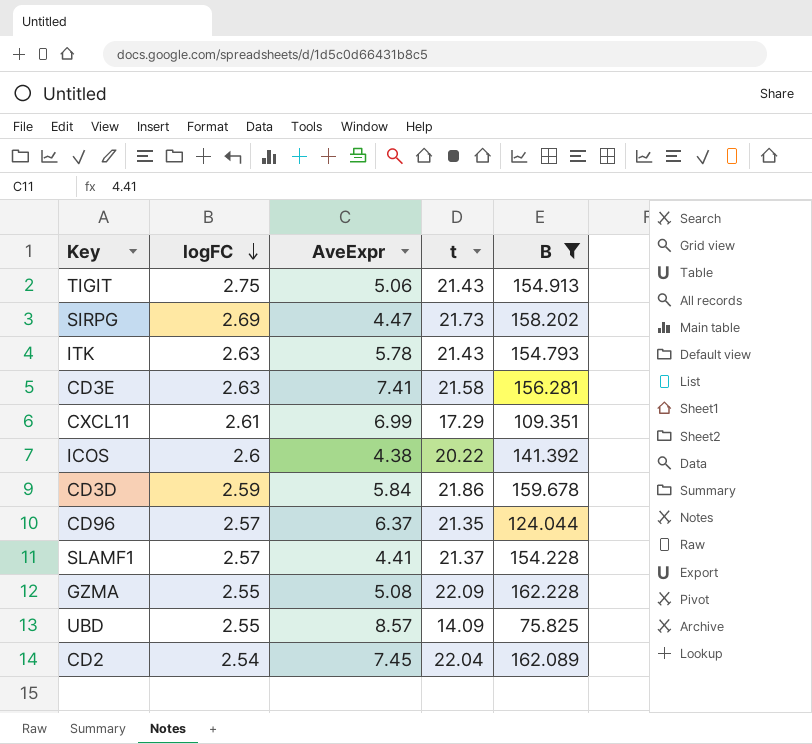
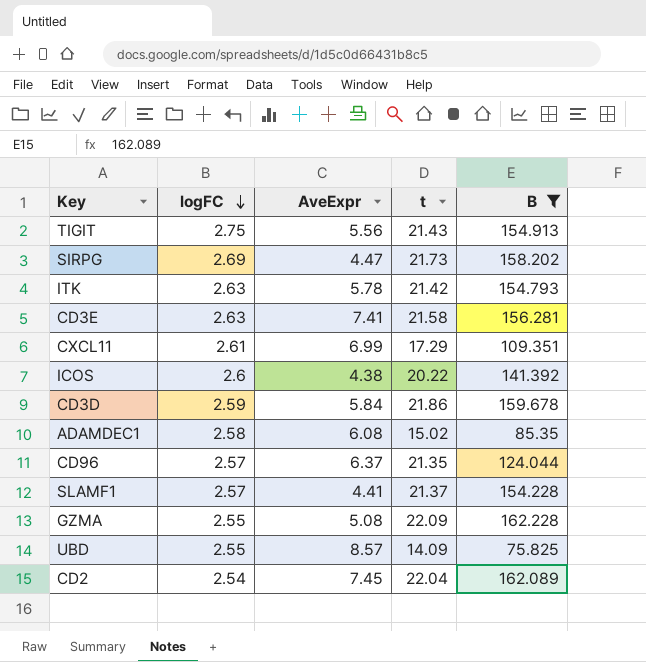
TIGIT | AveExpr: 5.06 -> 5.56
ITK | t: 21.43 -> 21.42
row ADAMDEC1: none -> 2.58 | 6.08 | 15.02 | 85.35

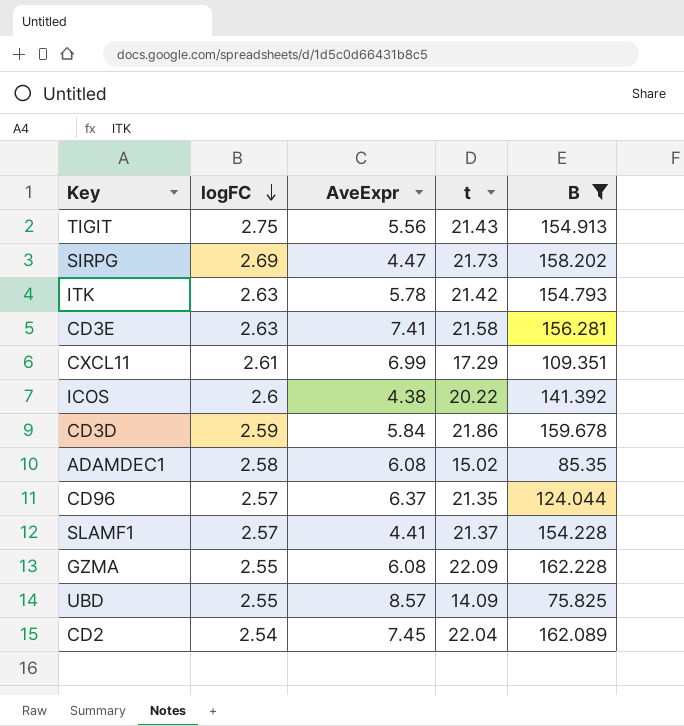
GZMA | AveExpr: 5.08 -> 6.08

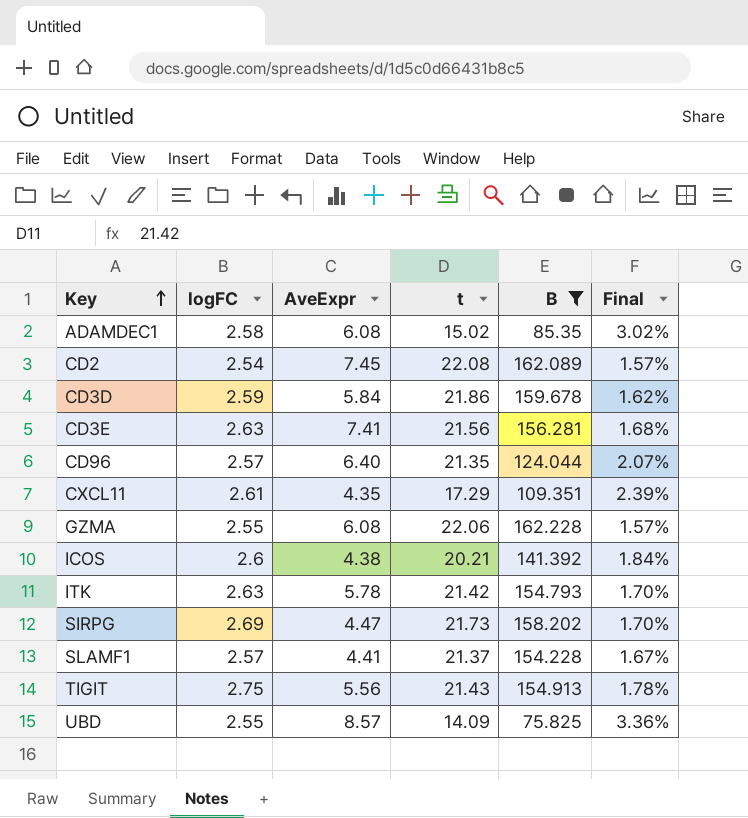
row order: logFC descending -> Key ascending
column Final | formula: none -> [logFC] / [B]
CD2 | t: 22.04 -> 22.08
CD3E | t: 21.58 -> 21.56
CD96 | AveExpr: 6.37 -> 6.40
CXCL11 | AveExpr: 6.99 -> 4.35
GZMA | t: 22.09 -> 22.06
ICOS | t: 20.22 -> 20.21

